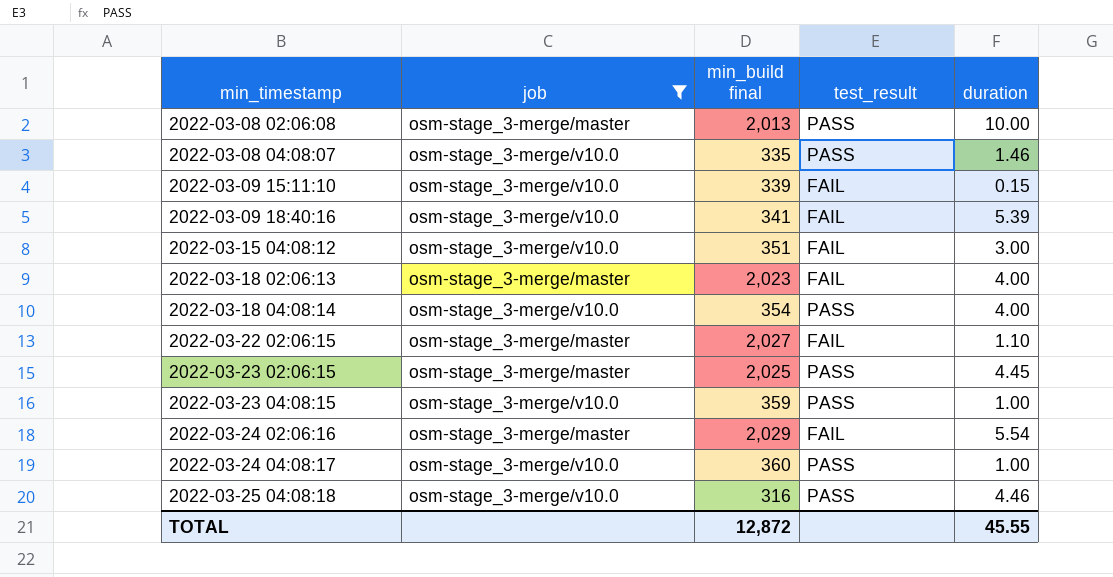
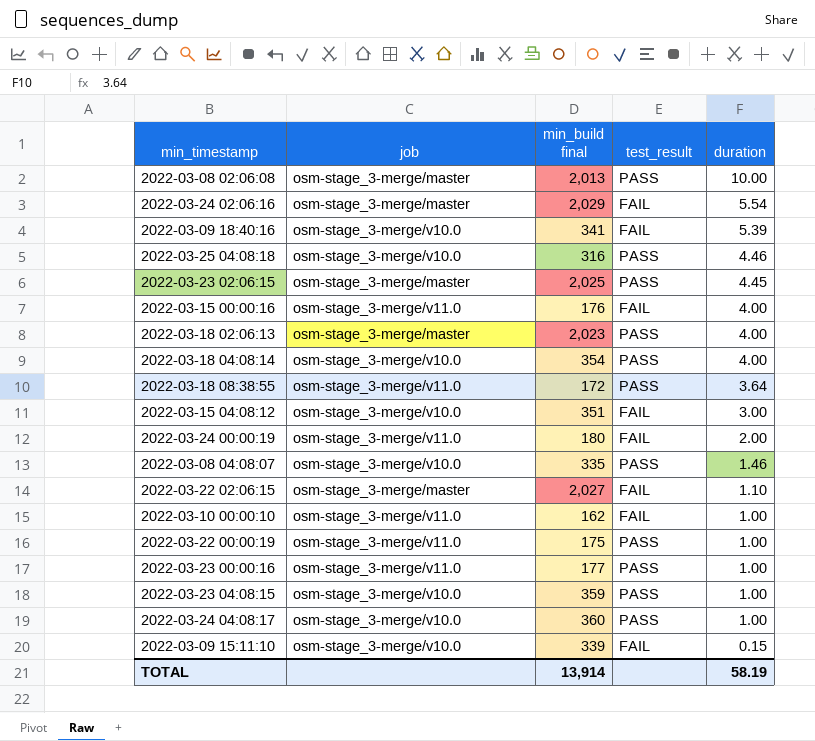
filter: job != osm-stage_3-merge/v11.0 -> none
row order: min_timestamp ascending -> duration descending
2022-03-18 02:06:13 | test_result: FAIL -> PASS
TOTAL | min_build final: 12,872 -> 13,914
TOTAL | duration: 45.55 -> 58.19

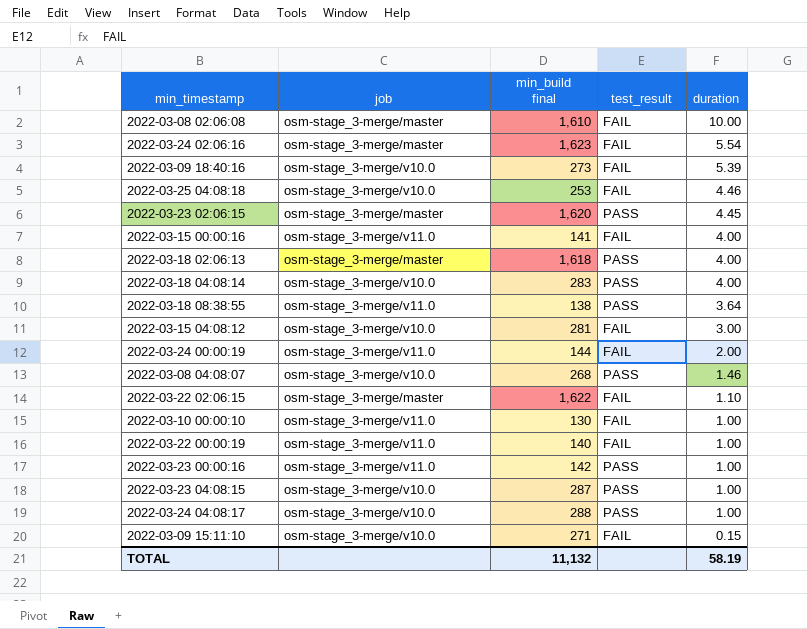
2022-03-08 02:06:08 | min_build final: 2,013 -> 1,610
2022-03-08 02:06:08 | test_result: PASS -> FAIL
2022-03-24 02:06:16 | min_build final: 2,029 -> 1,623
2022-03-09 18:40:16 | min_build final: 341 -> 273
2022-03-25 04:08:18 | min_build final: 316 -> 253
2022-03-25 04:08:18 | test_result: PASS -> FAIL
2022-03-23 02:06:15 | min_build final: 2,025 -> 1,620
2022-03-15 00:00:16 | min_build final: 176 -> 141
2022-03-18 02:06:13 | min_build final: 2,023 -> 1,618
2022-03-18 04:08:14 | min_build final: 354 -> 283
2022-03-18 08:38:55 | min_build final: 172 -> 138
2022-03-15 04:08:12 | min_build final: 351 -> 281
2022-03-24 00:00:19 | min_build final: 180 -> 144
2022-03-08 04:08:07 | min_build final: 335 -> 268
2022-03-22 02:06:15 | min_build final: 2,027 -> 1,622
2022-03-10 00:00:10 | min_build final: 162 -> 130
2022-03-22 00:00:19 | min_build final: 175 -> 140
2022-03-22 00:00:19 | test_result: PASS -> FAIL
2022-03-23 00:00:16 | min_build final: 177 -> 142
2022-03-23 04:08:15 | min_build final: 359 -> 287
2022-03-24 04:08:17 | min_build final: 360 -> 288
2022-03-09 15:11:10 | min_build final: 339 -> 271
TOTAL | min_build final: 13,914 -> 11,132

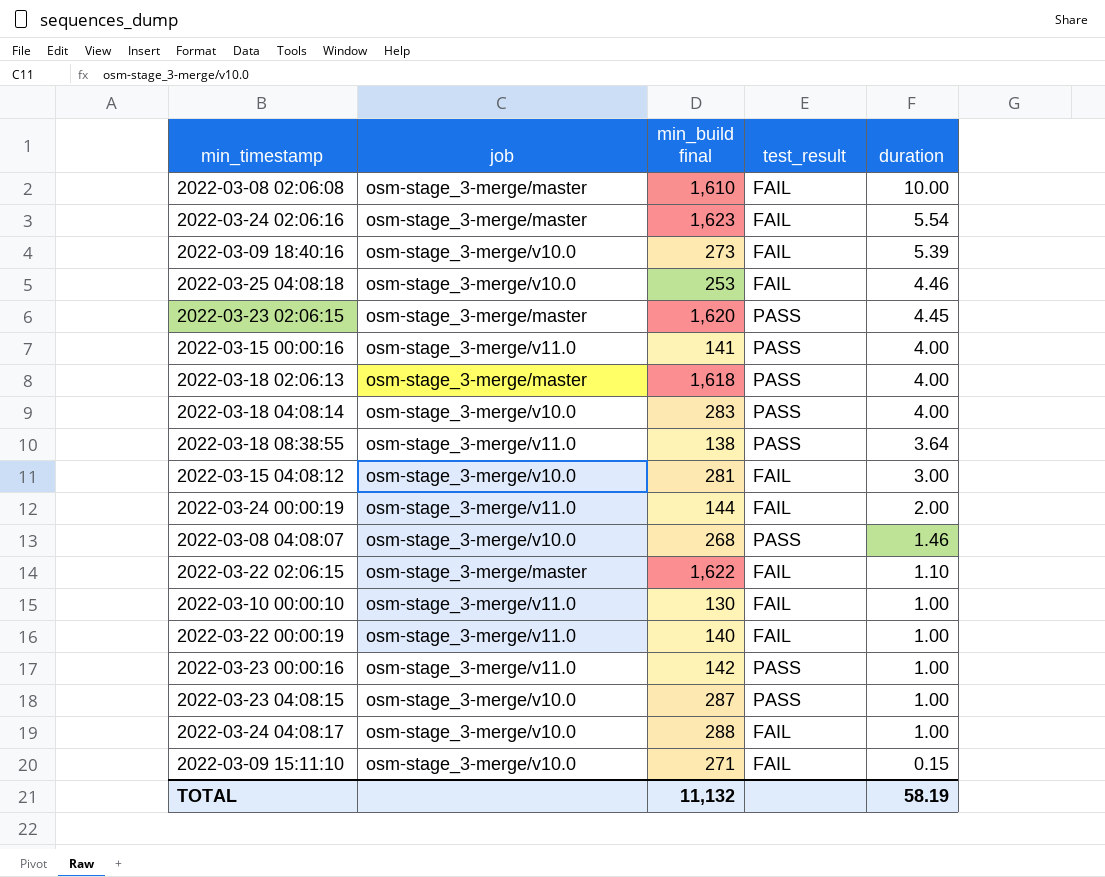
2022-03-15 00:00:16 | test_result: FAIL -> PASS
2022-03-24 04:08:17 | test_result: PASS -> FAIL

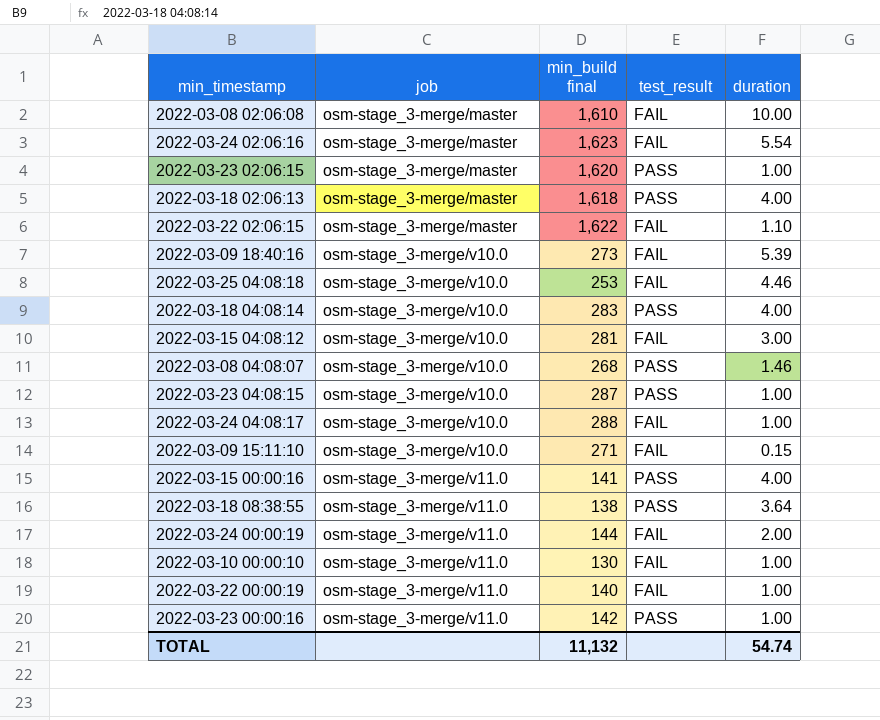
row order: duration descending -> job ascending
2022-03-23 02:06:15 | duration: 4.45 -> 1.00
TOTAL | duration: 58.19 -> 54.74

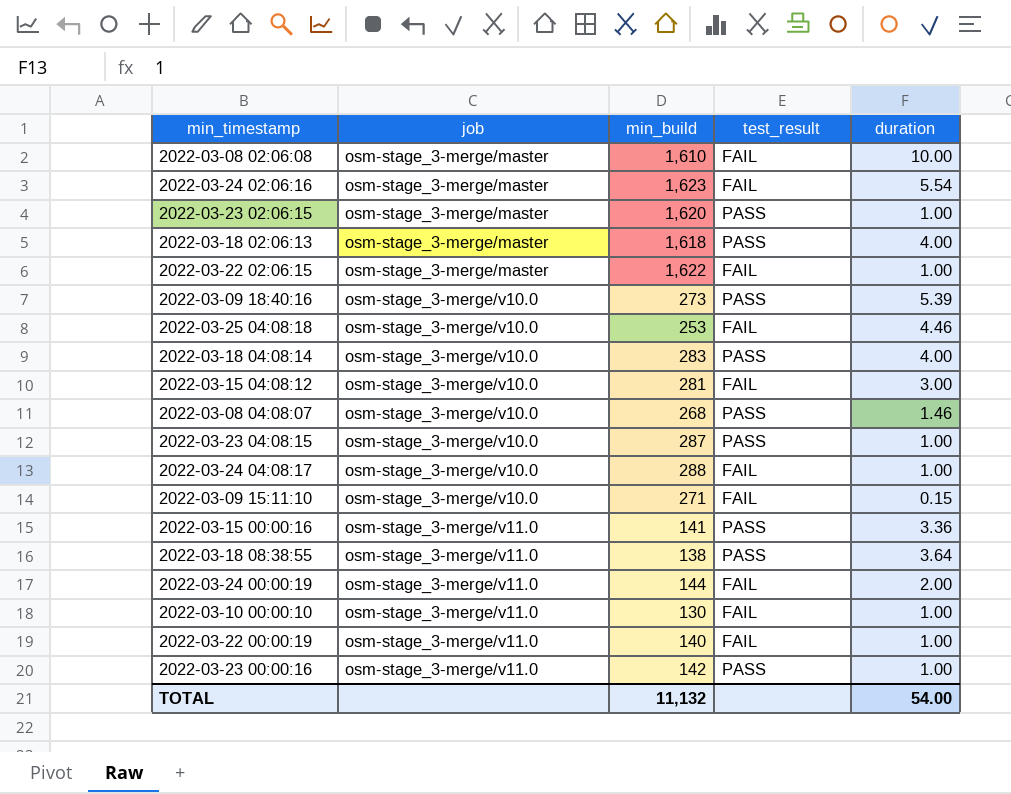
column name: min_build final -> min_build
2022-03-22 02:06:15 | duration: 1.10 -> 1.00
2022-03-09 18:40:16 | test_result: FAIL -> PASS
2022-03-15 00:00:16 | duration: 4.00 -> 3.36
TOTAL | duration: 54.74 -> 54.00

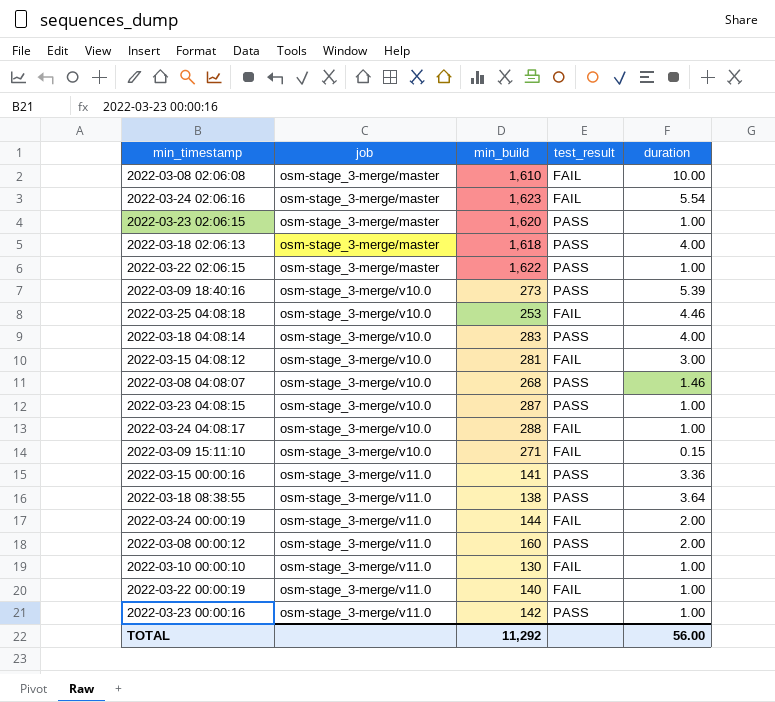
2022-03-22 02:06:15 | test_result: FAIL -> PASS
row 2022-03-08 00:00:12: none -> osm-stage_3-merge/v11.0 | 160 | PASS | 2.00
TOTAL | min_build: 11,132 -> 11,292
TOTAL | duration: 54.00 -> 56.00

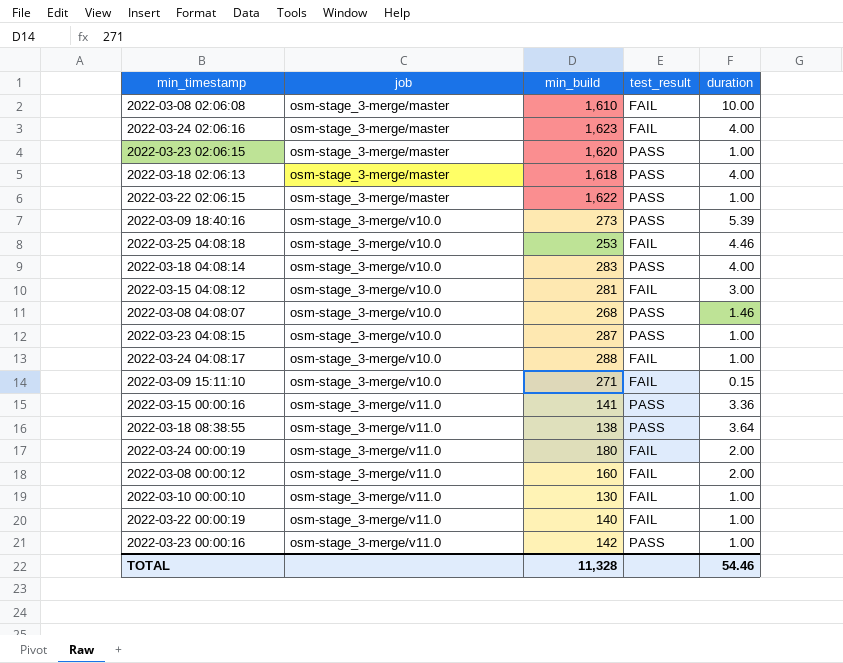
2022-03-24 02:06:16 | duration: 5.54 -> 4.00
2022-03-24 00:00:19 | min_build: 144 -> 180
2022-03-08 00:00:12 | test_result: PASS -> FAIL
TOTAL | min_build: 11,292 -> 11,328
TOTAL | duration: 56.00 -> 54.46

